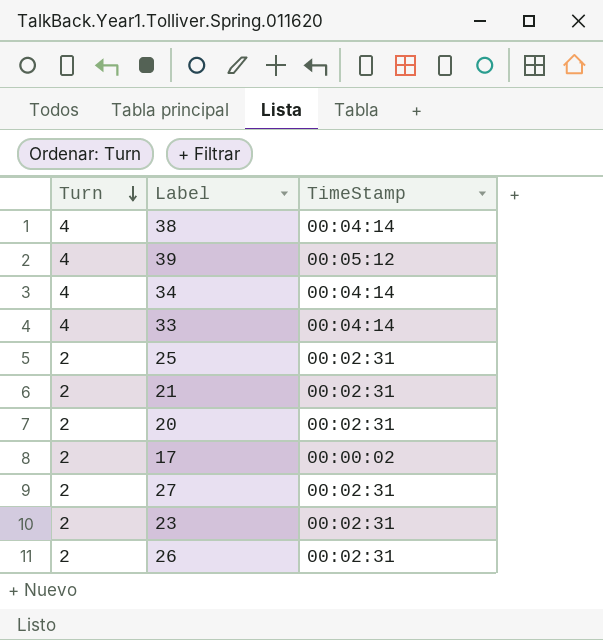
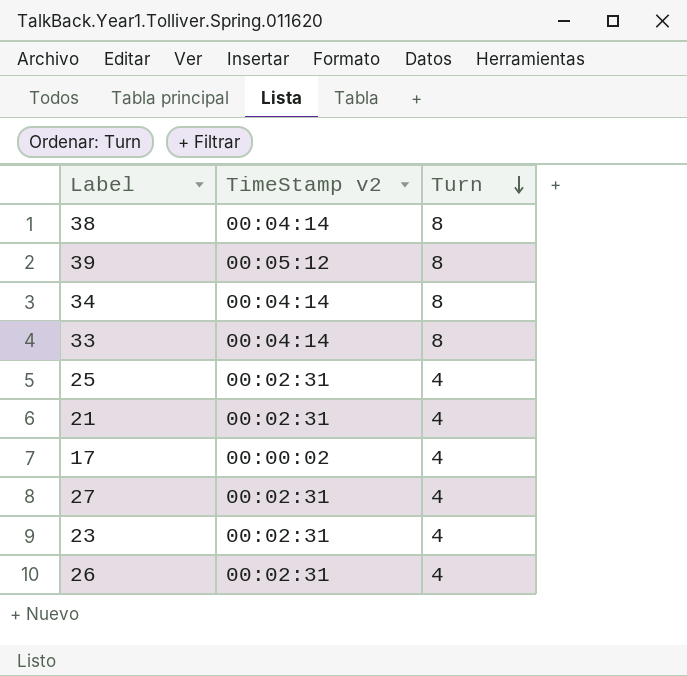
column name: TimeStamp -> TimeStamp v2
column Turn | position: 1 -> 3
row 20: 2 | 00:02:31 -> none
38 | Turn: 4 -> 8
39 | Turn: 4 -> 8
34 | Turn: 4 -> 8
33 | Turn: 4 -> 8
25 | Turn: 2 -> 4
21 | Turn: 2 -> 4
17 | Turn: 2 -> 4
27 | Turn: 2 -> 4
23 | Turn: 2 -> 4
26 | Turn: 2 -> 4

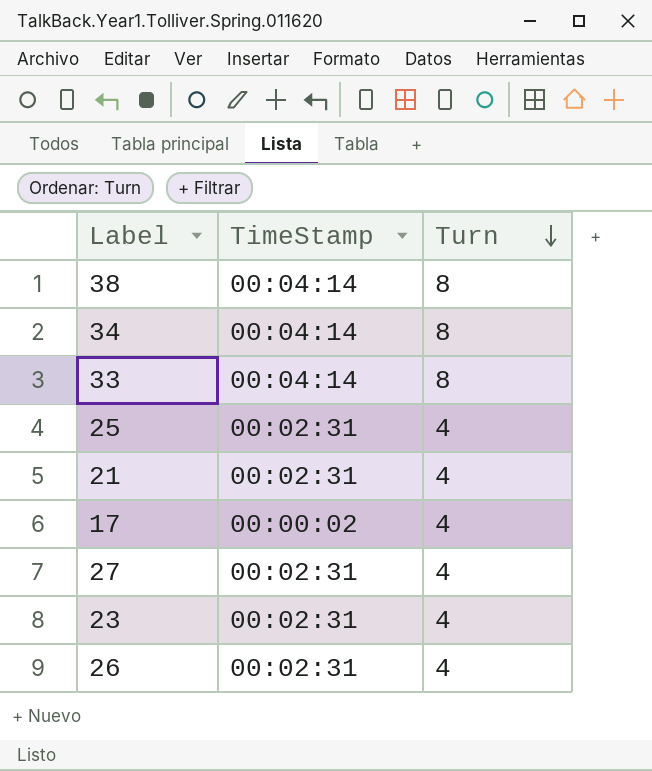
column name: TimeStamp v2 -> TimeStamp
row 39: 00:05:12 | 8 -> none

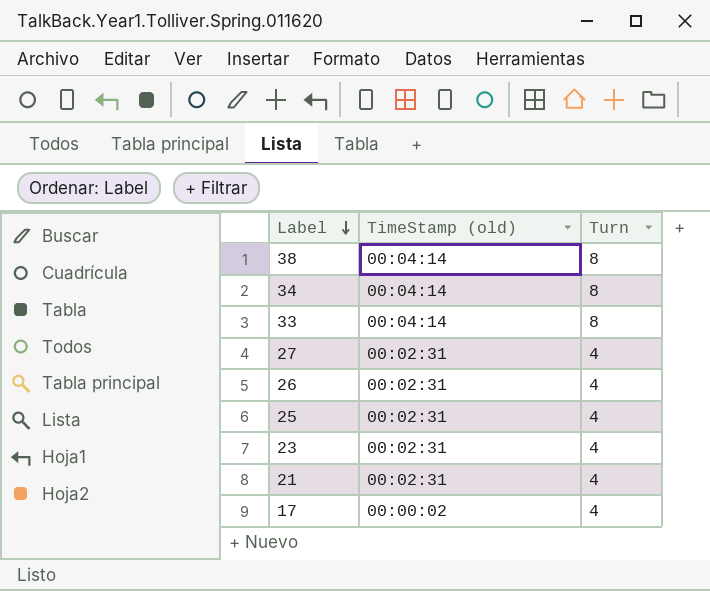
row order: Turn descending -> Label descending
column name: TimeStamp -> TimeStamp (old)

